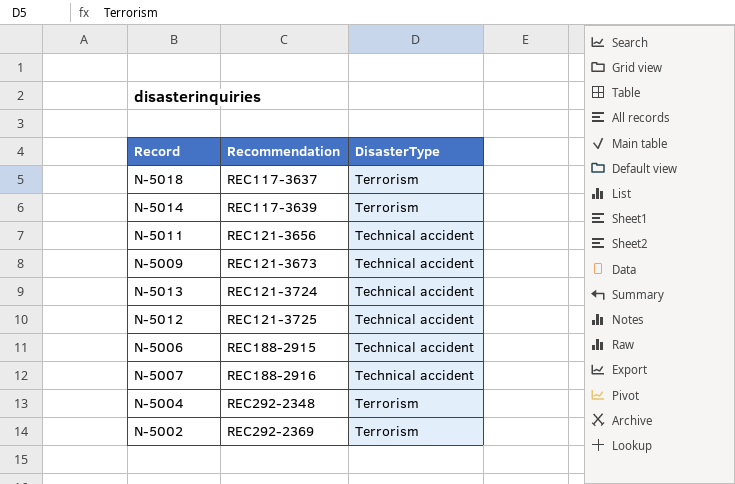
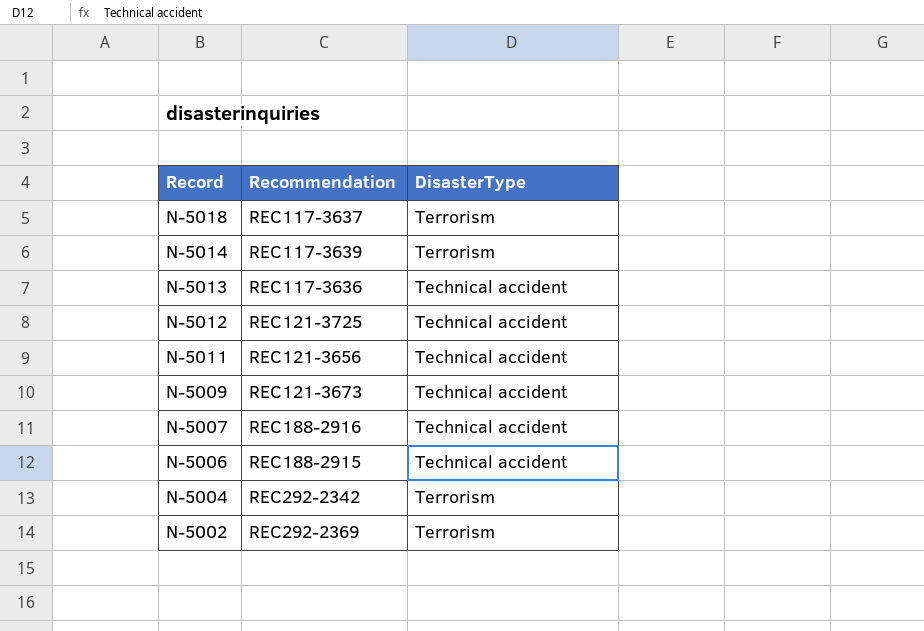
row order: Recommendation ascending -> Record descending
N-5013 | Recommendation: REC121-3724 -> REC117-3636
N-5004 | Recommendation: REC292-2348 -> REC292-2342

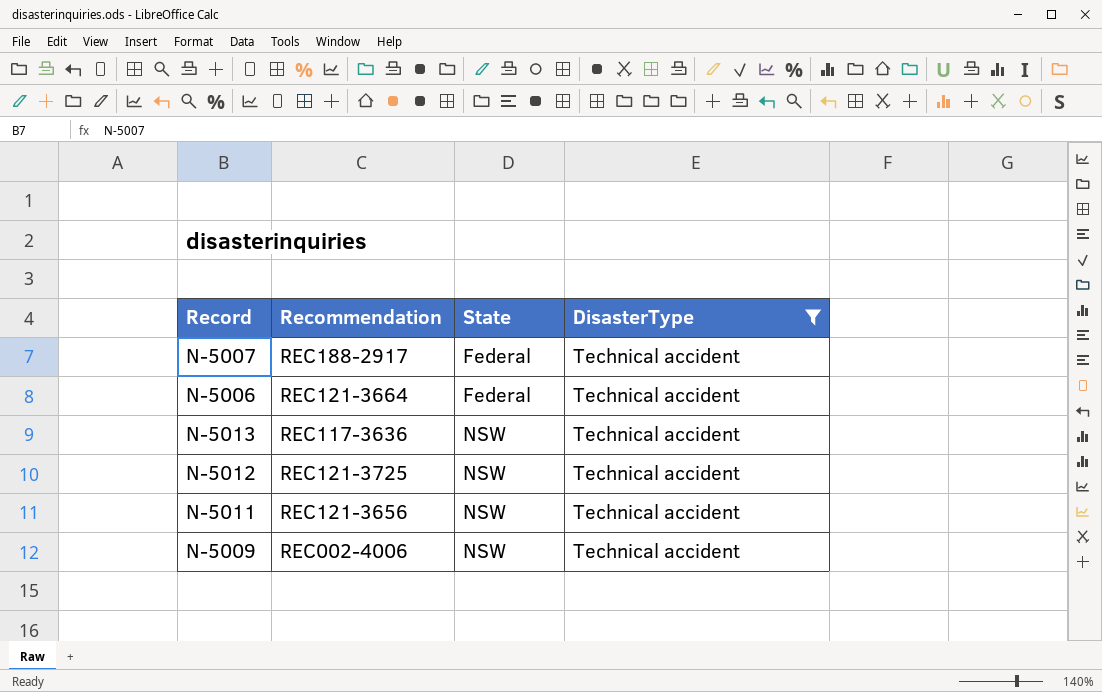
filter: none -> DisasterType = Technical accident
row order: Record descending -> State ascending
column State | position: none -> 3
N-5007 | Recommendation: REC188-2916 -> REC188-2917
N-5006 | Recommendation: REC188-2915 -> REC121-3664
N-5009 | Recommendation: REC121-3673 -> REC002-4006

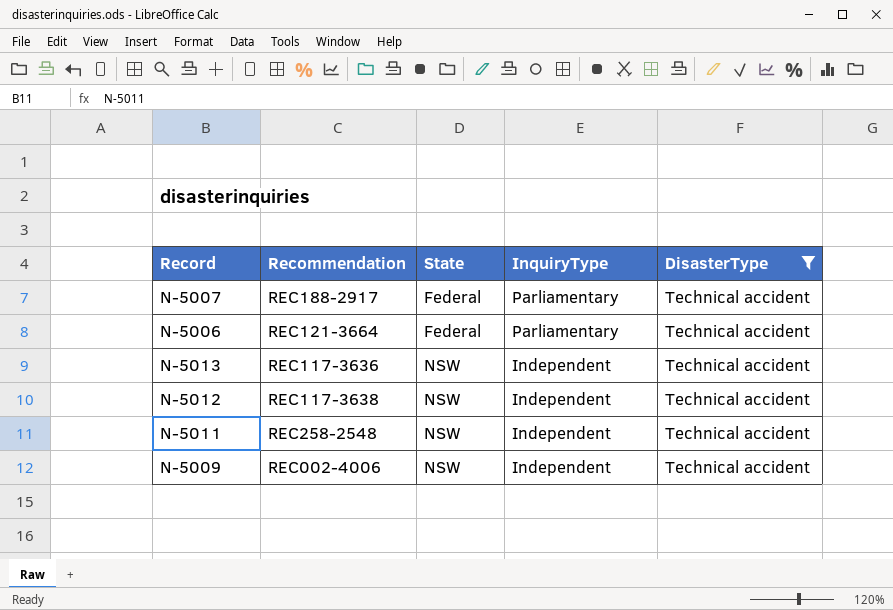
column InquiryType | position: none -> 4
N-5012 | Recommendation: REC121-3725 -> REC117-3638
N-5011 | Recommendation: REC121-3656 -> REC258-2548

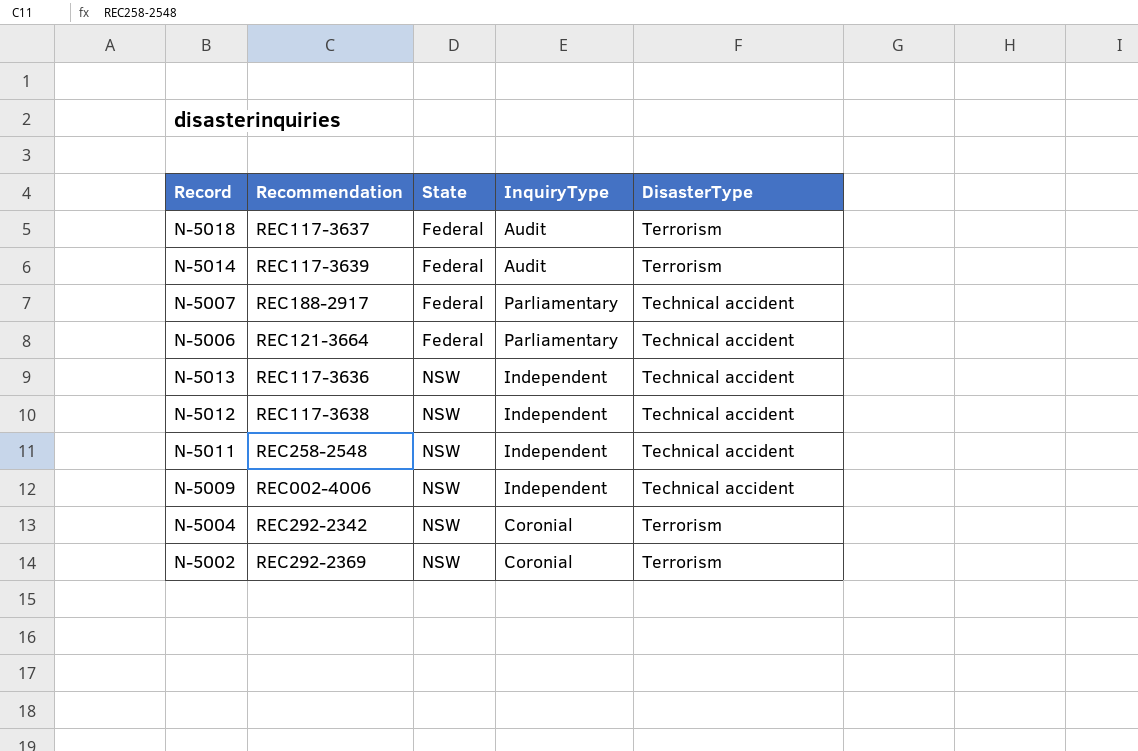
filter: DisasterType = Technical accident -> none

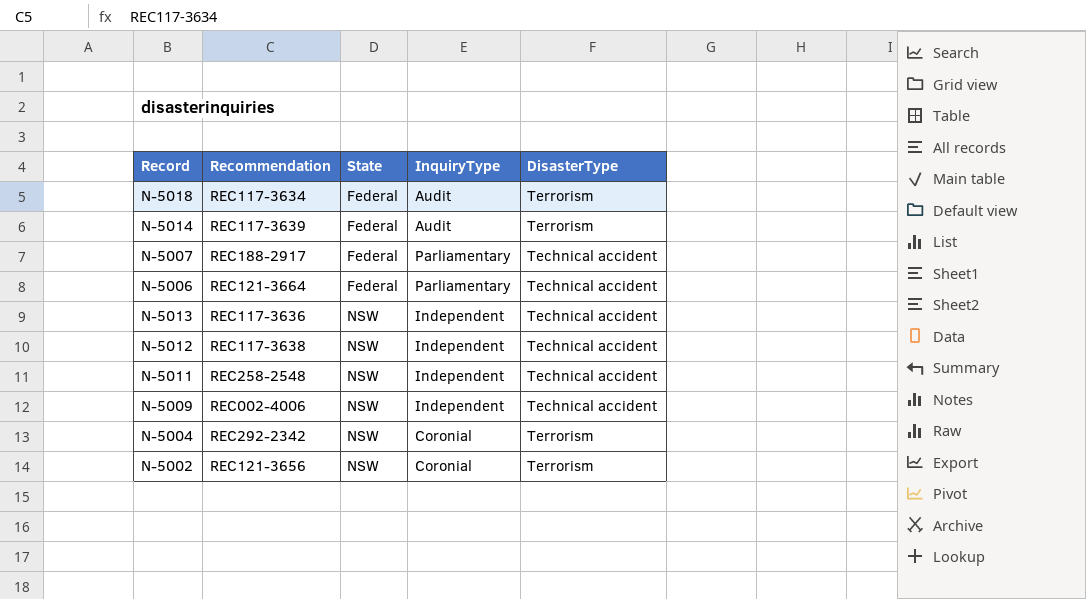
N-5018 | Recommendation: REC117-3637 -> REC117-3634
N-5002 | Recommendation: REC292-2369 -> REC121-3656

